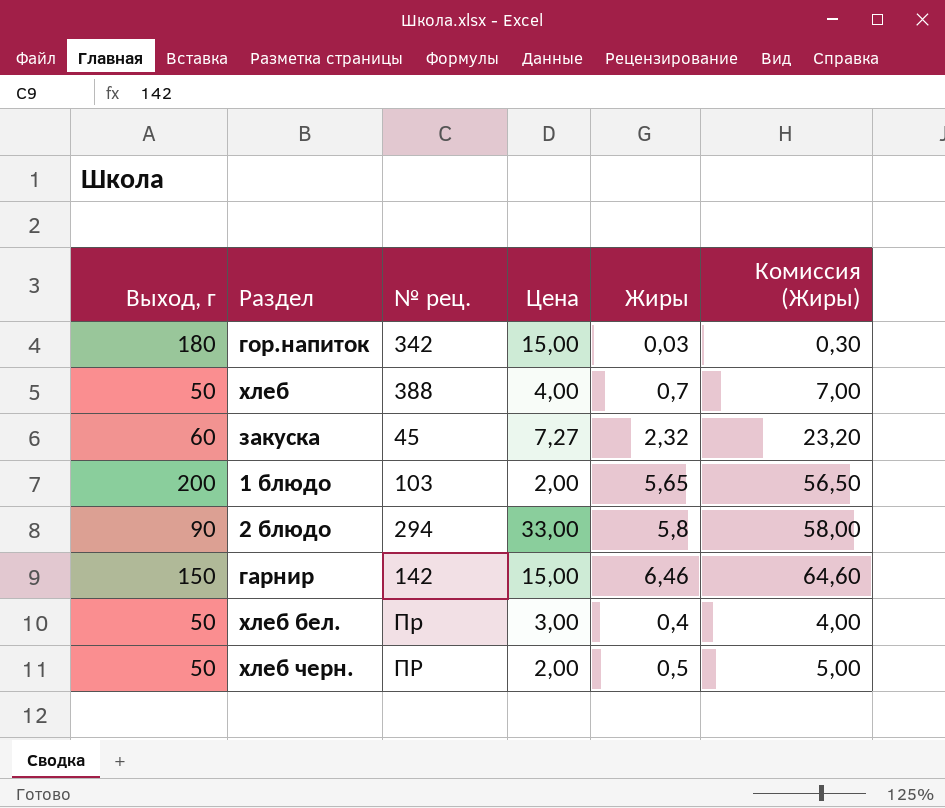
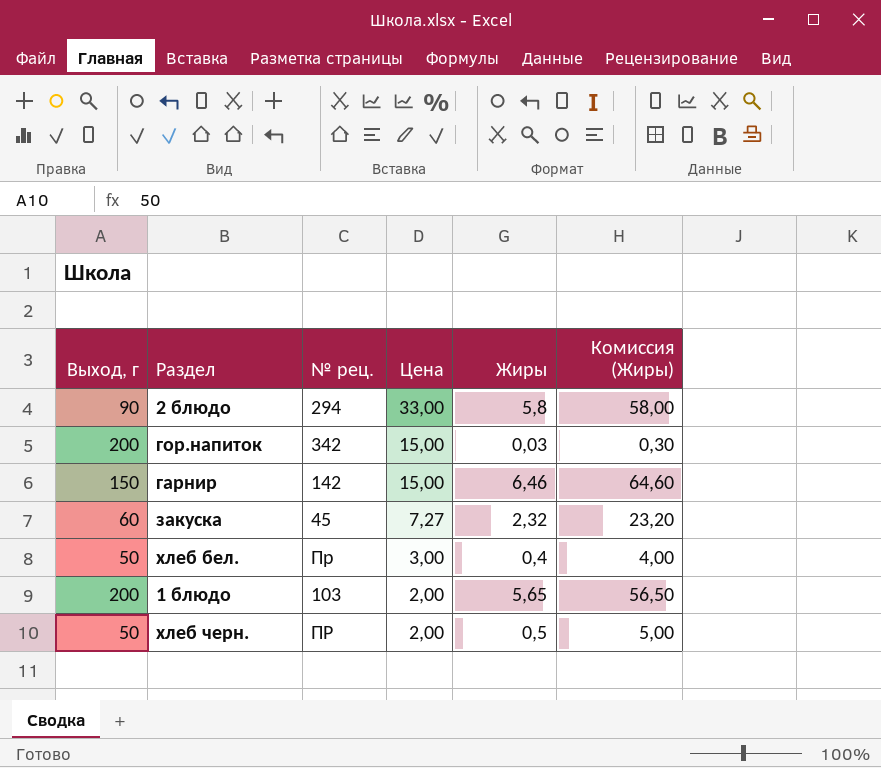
row order: none -> Цена descending
row хлеб: 50 | 388 | 4,00 | 0,7 | 7,00 -> none
гор.напиток | Выход, г: 180 -> 200

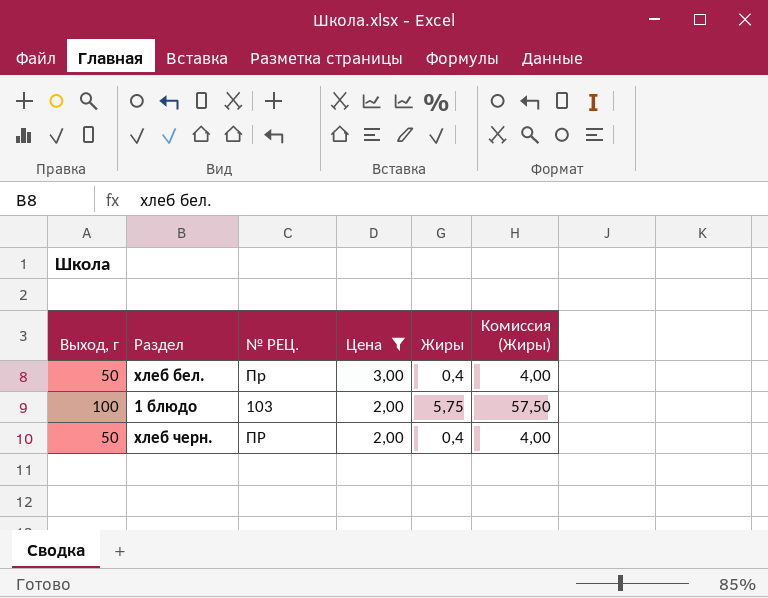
filter: none -> Цена <= 3,00
column name: № рец. -> № РЕЦ.
1 блюдо | Выход, г: 200 -> 100
1 блюдо | Жиры: 5,65 -> 5,75
1 блюдо | Комиссия (Жиры): 56,50 -> 57,50
хлеб черн. | Жиры: 0,5 -> 0,4
хлеб черн. | Комиссия (Жиры): 5,00 -> 4,00

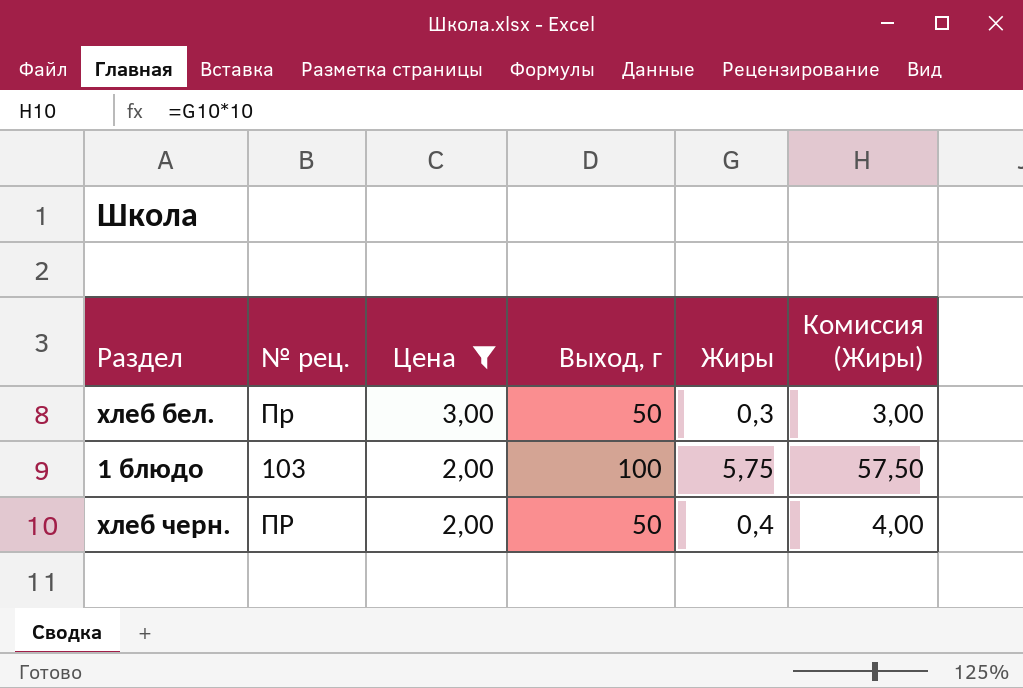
column name: № РЕЦ. -> № рец.
column Выход, г | position: 1 -> 4
хлеб бел. | Жиры: 0,4 -> 0,3
хлеб бел. | Комиссия (Жиры): 4,00 -> 3,00

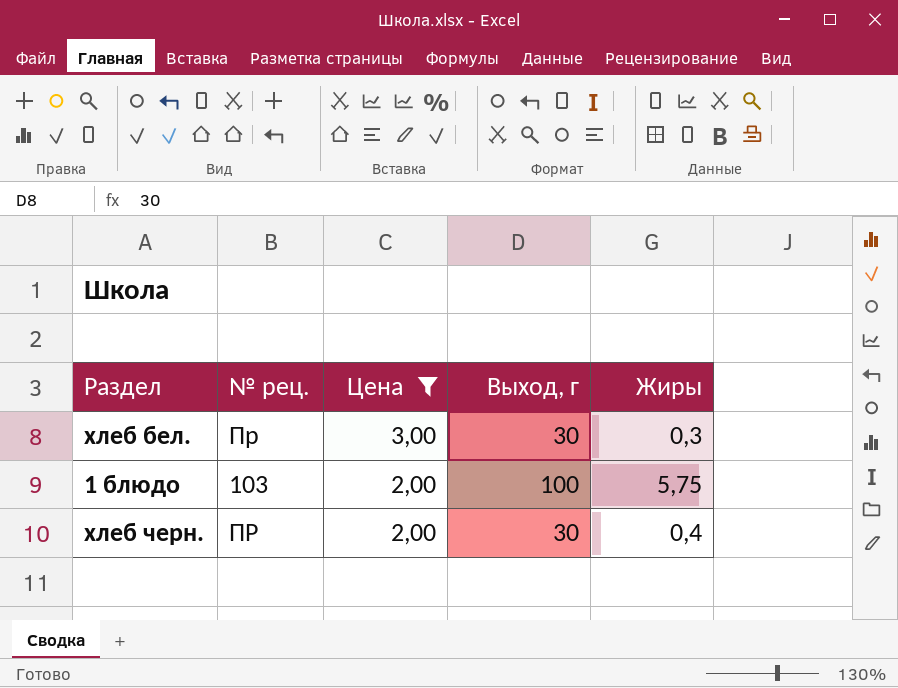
column Комиссия (Жиры) | formula: [Жиры] * 10 -> none
хлеб бел. | Выход, г: 50 -> 30
хлеб черн. | Выход, г: 50 -> 30

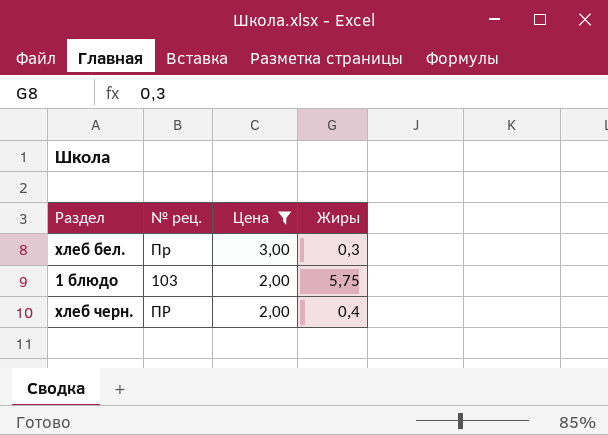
column Выход, г | position: 4 -> none

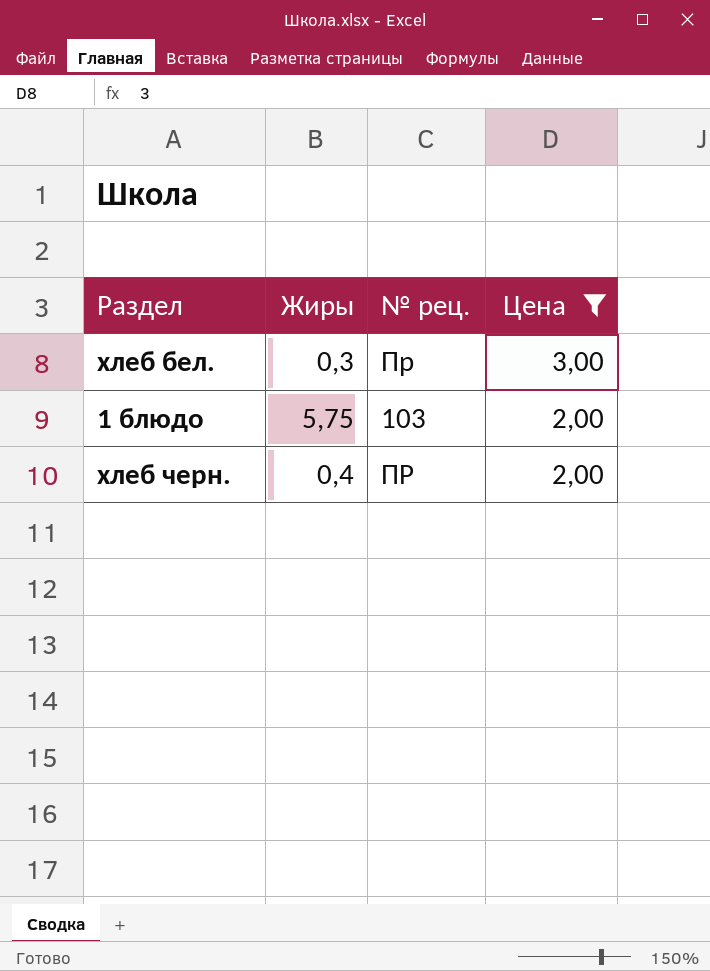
column Жиры | position: 4 -> 2

